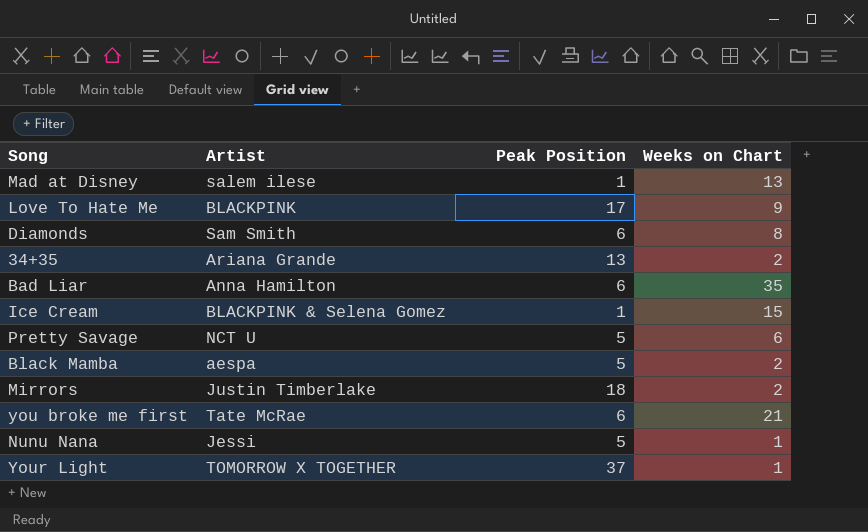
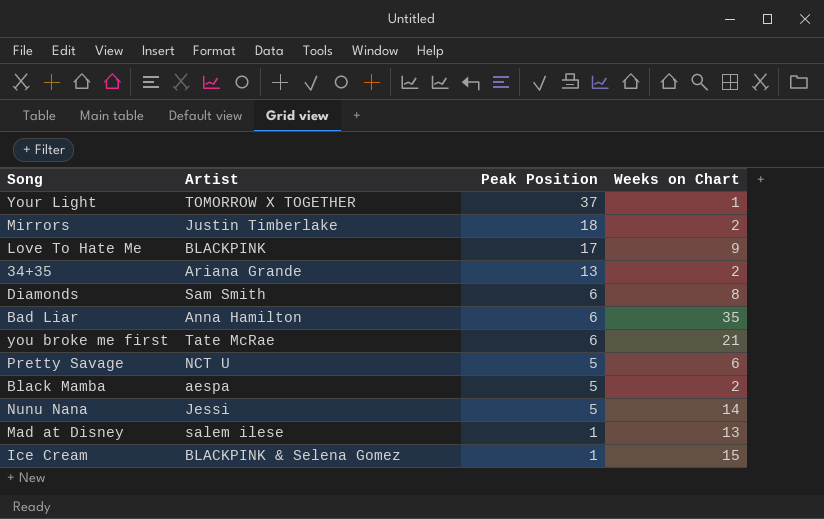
row order: none -> Peak Position descending
Nunu Nana | Weeks on Chart: 1 -> 14

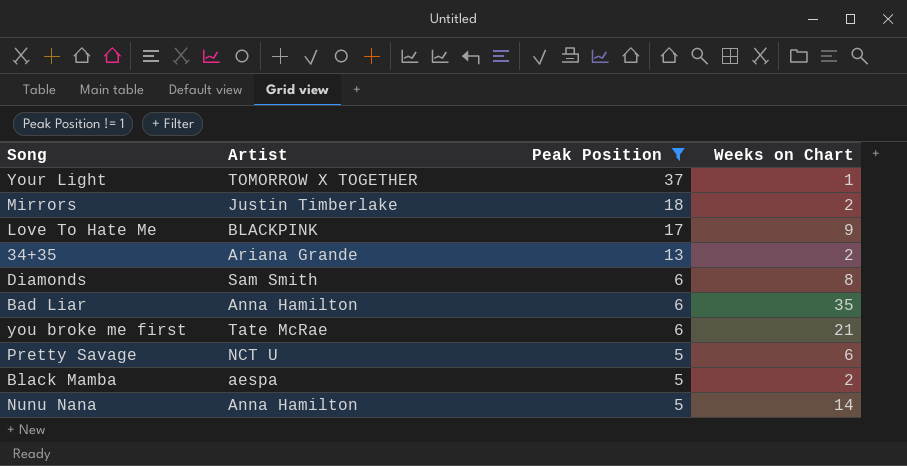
filter: none -> Peak Position != 1
Nunu Nana | Artist: Jessi -> Anna Hamilton

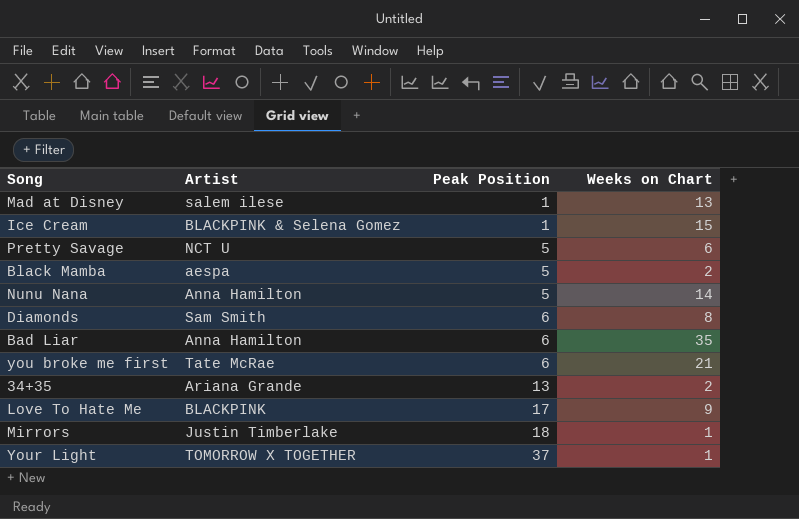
filter: Peak Position != 1 -> none
row order: Peak Position descending -> Peak Position ascending
Mirrors | Weeks on Chart: 2 -> 1

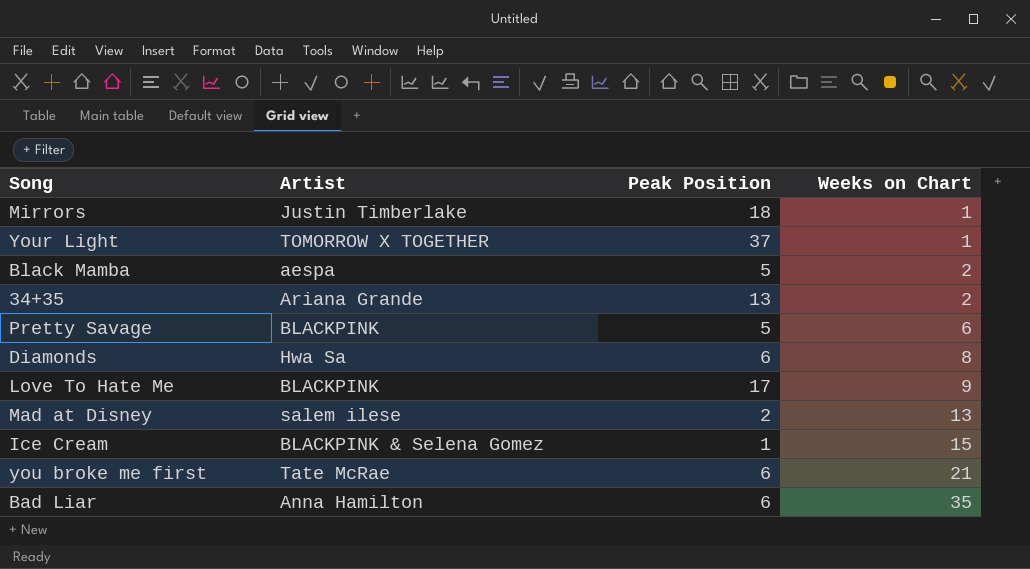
row order: Peak Position ascending -> Weeks on Chart ascending
row Nunu Nana: Anna Hamilton | 5 | 14 -> none
Pretty Savage | Artist: NCT U -> BLACKPINK
Diamonds | Artist: Sam Smith -> Hwa Sa
Mad at Disney | Peak Position: 1 -> 2

